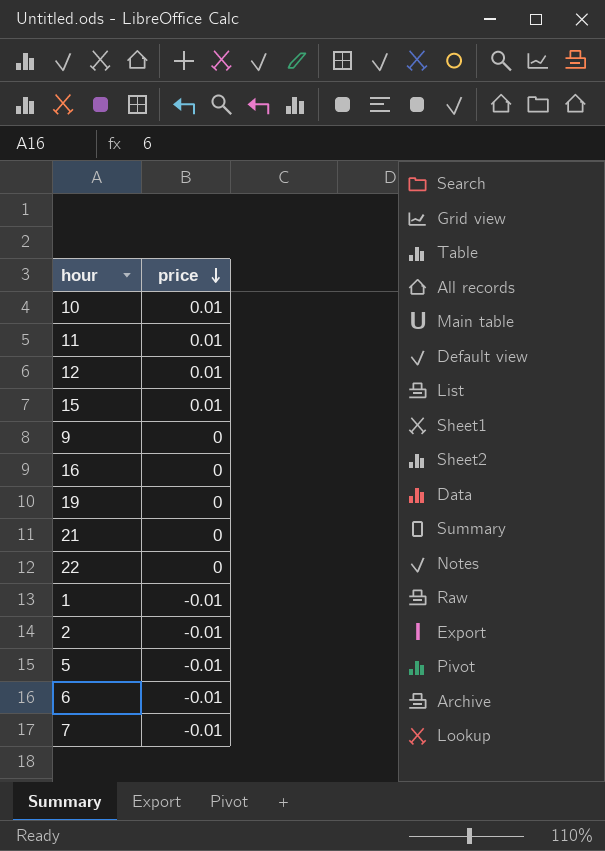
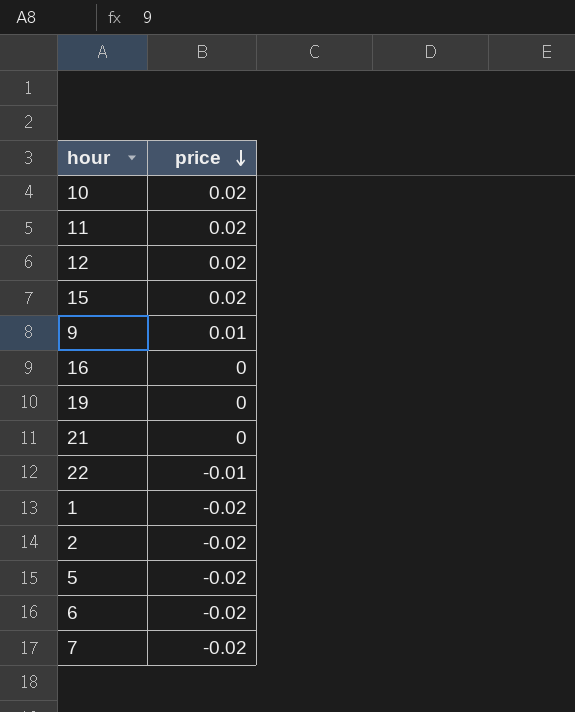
10 | price: 0.01 -> 0.02
11 | price: 0.01 -> 0.02
12 | price: 0.01 -> 0.02
15 | price: 0.01 -> 0.02
9 | price: 0 -> 0.01
22 | price: 0 -> -0.01
1 | price: -0.01 -> -0.02
2 | price: -0.01 -> -0.02
5 | price: -0.01 -> -0.02
6 | price: -0.01 -> -0.02
7 | price: -0.01 -> -0.02

